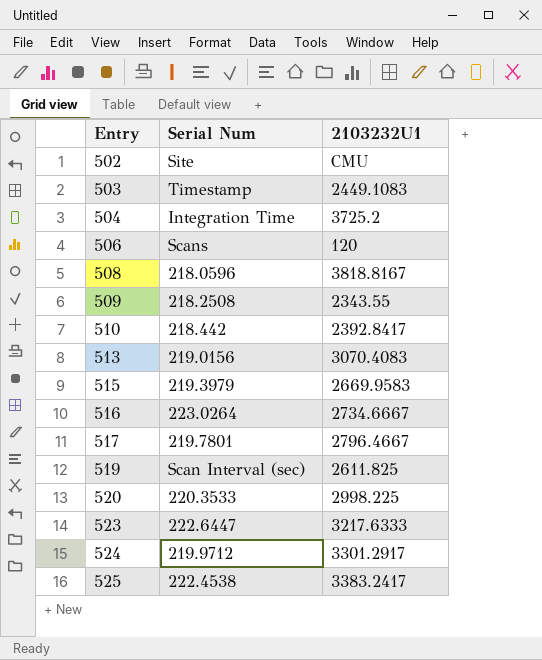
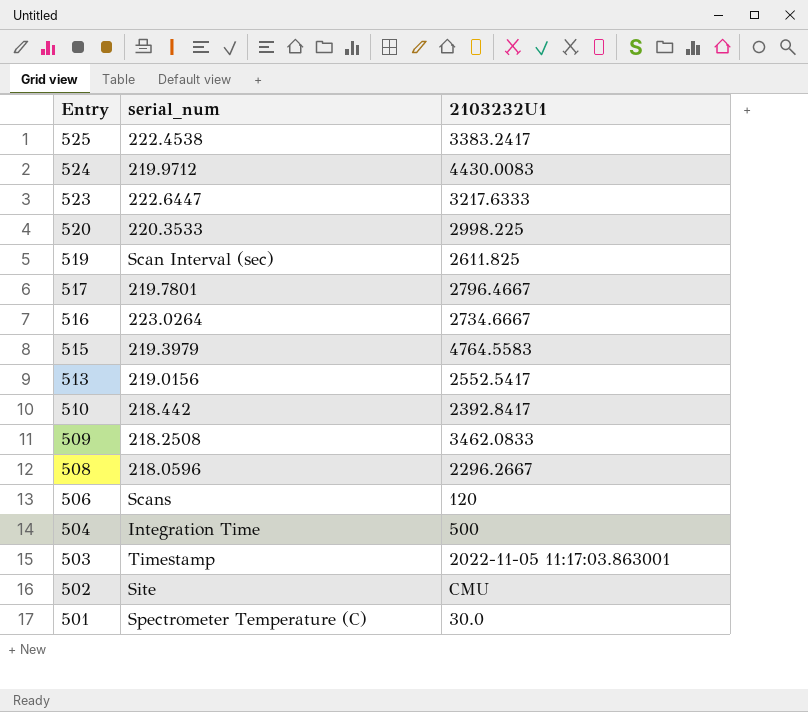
row order: Entry ascending -> Entry descending
column name: Serial Num -> serial_num
524 | 2103232U1: 3301.2917 -> 4430.0083
515 | 2103232U1: 2669.9583 -> 4764.5583
513 | 2103232U1: 3070.4083 -> 2552.5417
509 | 2103232U1: 2343.55 -> 3462.0833
508 | 2103232U1: 3818.8167 -> 2296.2667
504 | 2103232U1: 3725.2 -> 500
503 | 2103232U1: 2449.1083 -> 2022-11-05 11:17:03.863001
row 501: none -> Spectrometer Temperature (C) | 30.0

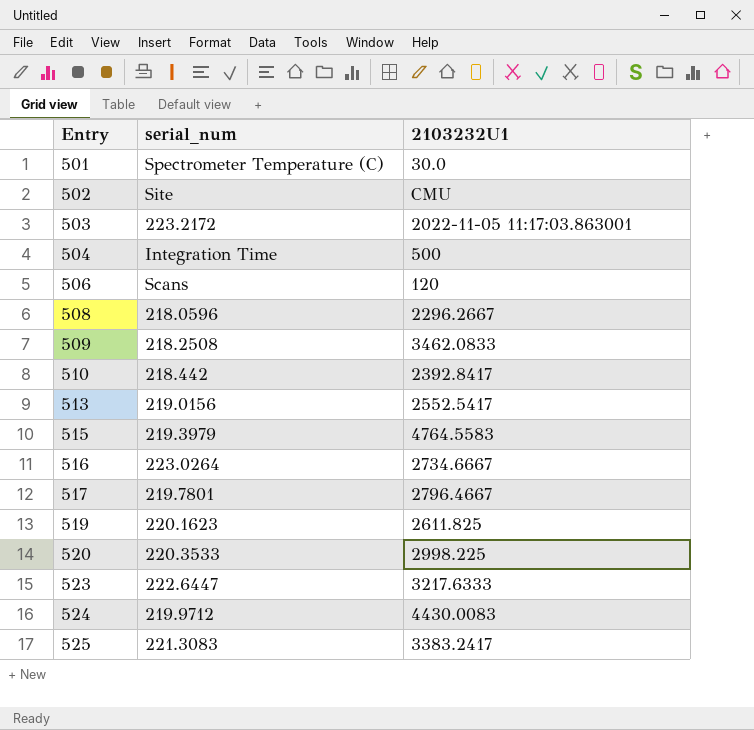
row order: Entry descending -> Entry ascending
503 | serial_num: Timestamp -> 223.2172
519 | serial_num: Scan Interval (sec) -> 220.1623
525 | serial_num: 222.4538 -> 221.3083

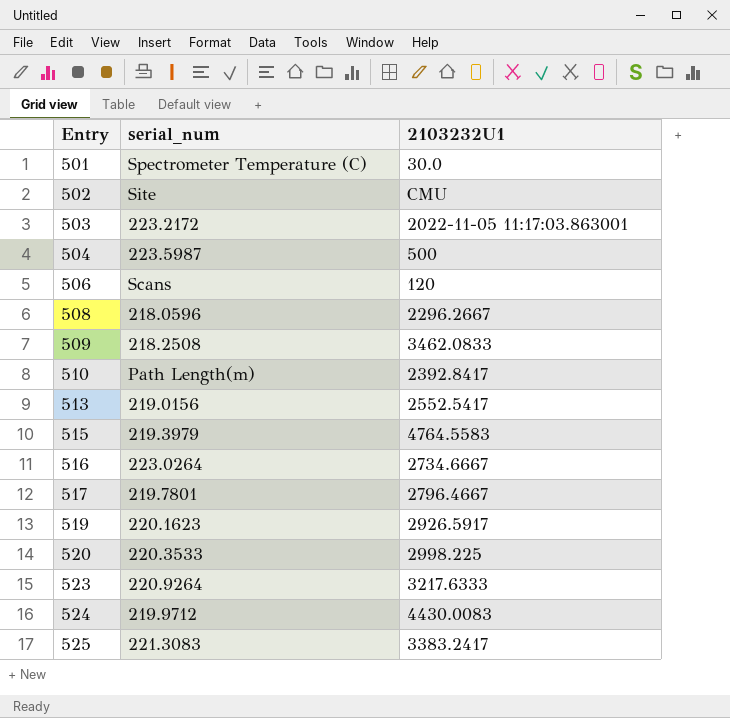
504 | serial_num: Integration Time -> 223.5987
510 | serial_num: 218.442 -> Path Length(m)
519 | 2103232U1: 2611.825 -> 2926.5917
523 | serial_num: 222.6447 -> 220.9264

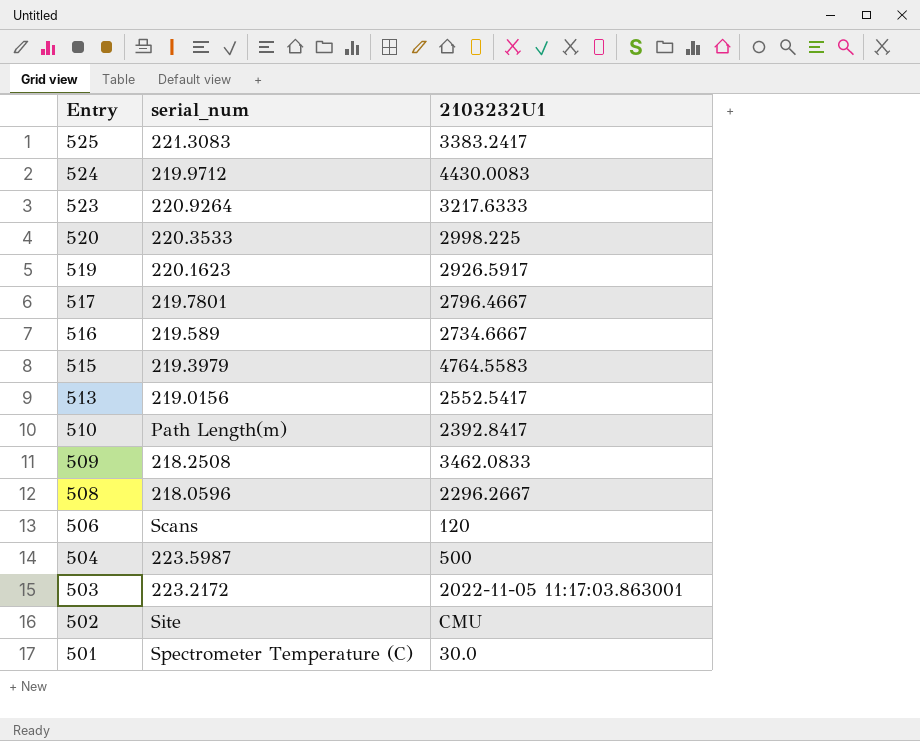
row order: Entry ascending -> Entry descending
516 | serial_num: 223.0264 -> 219.589

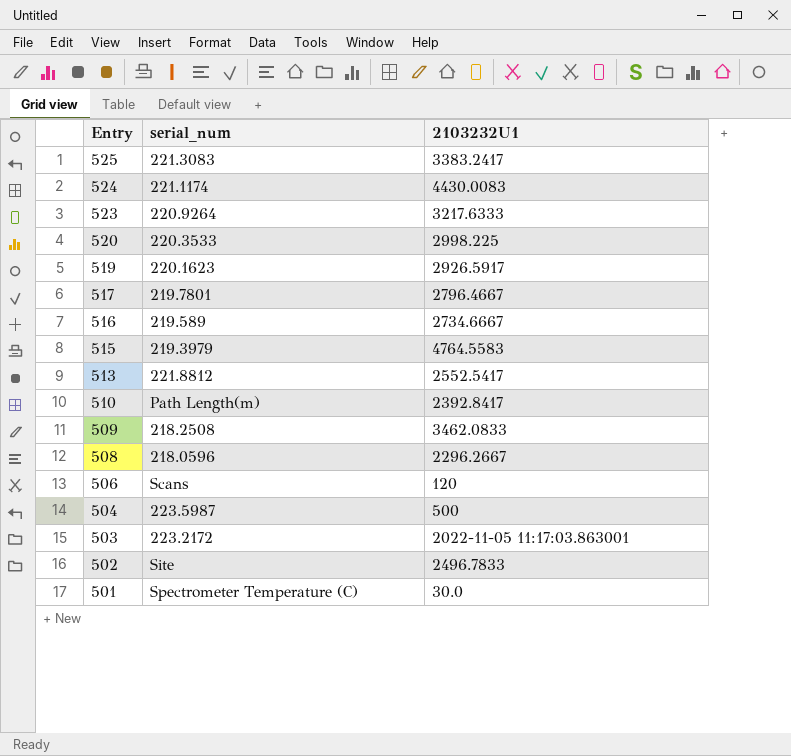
524 | serial_num: 219.9712 -> 221.1174
513 | serial_num: 219.0156 -> 221.8812
502 | 2103232U1: CMU -> 2496.7833

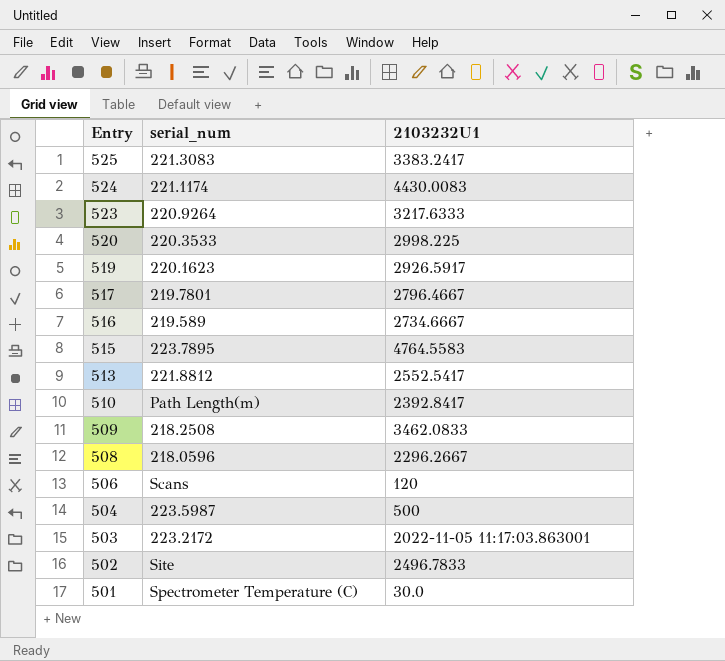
515 | serial_num: 219.3979 -> 223.7895

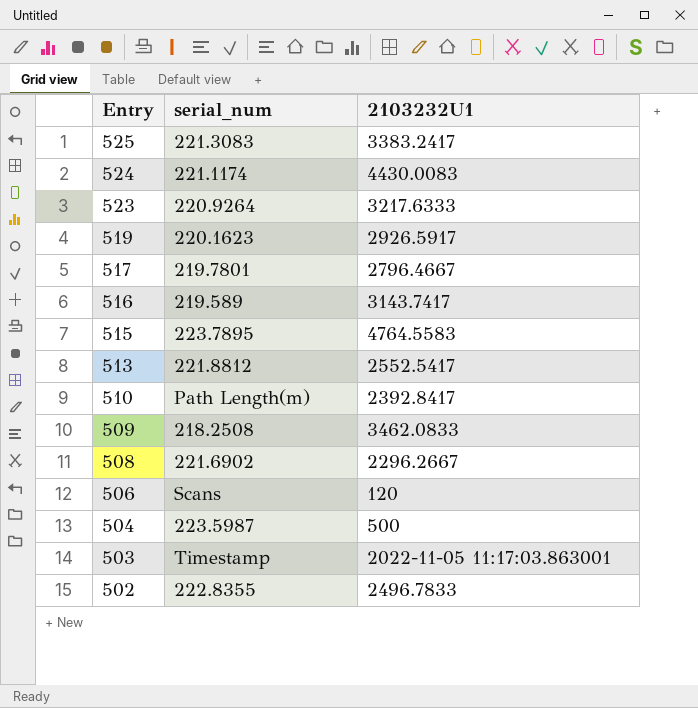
row 520: 220.3533 | 2998.225 -> none
row 501: Spectrometer Temperature (C) | 30.0 -> none
516 | 2103232U1: 2734.6667 -> 3143.7417
508 | serial_num: 218.0596 -> 221.6902
503 | serial_num: 223.2172 -> Timestamp
502 | serial_num: Site -> 222.8355

